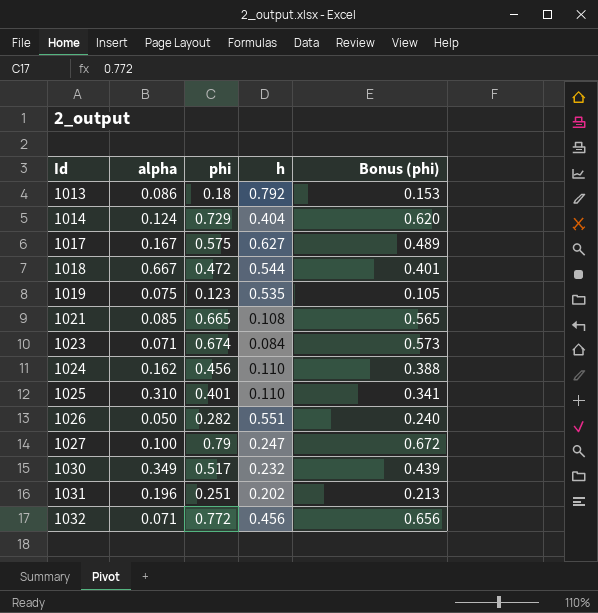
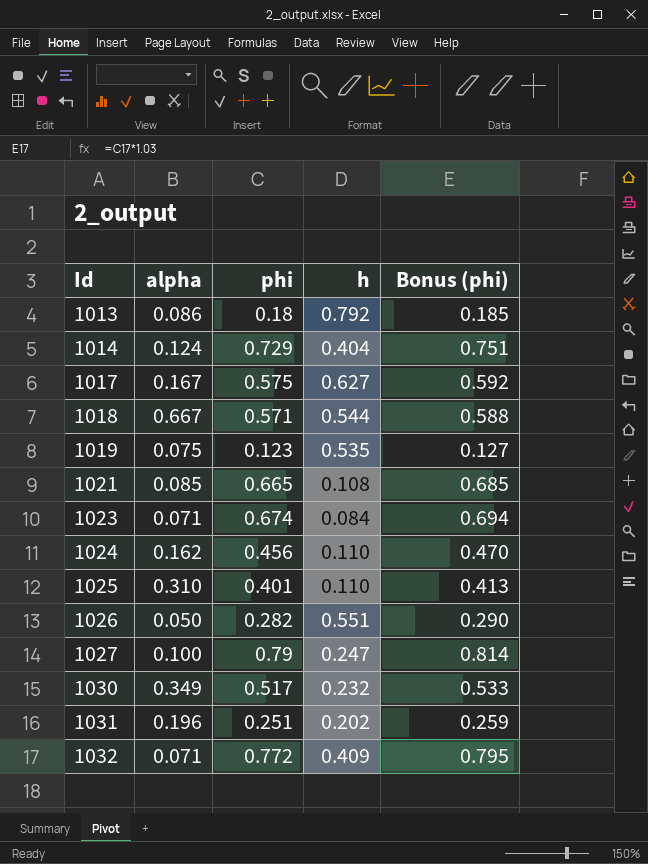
column Bonus (phi) | formula: [phi] * 0.85 -> [phi] * 1.03
1018 | phi: 0.472 -> 0.571
1032 | h: 0.456 -> 0.409

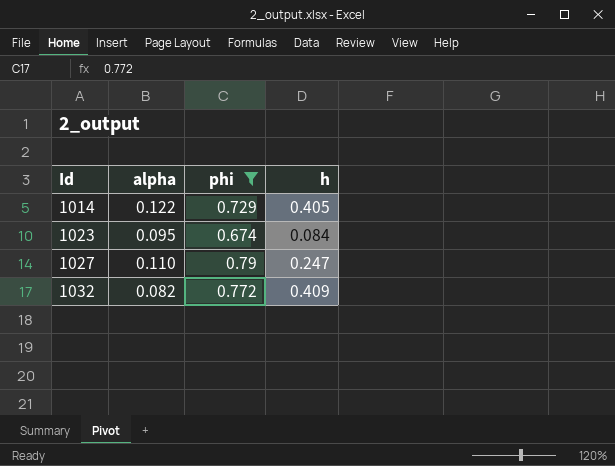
filter: none -> phi >= 0.674
column Bonus (phi) | formula: [phi] * 1.03 -> none
1014 | alpha: 0.124 -> 0.122
1014 | h: 0.404 -> 0.405
1023 | alpha: 0.071 -> 0.095
1027 | alpha: 0.100 -> 0.110
1032 | alpha: 0.071 -> 0.082

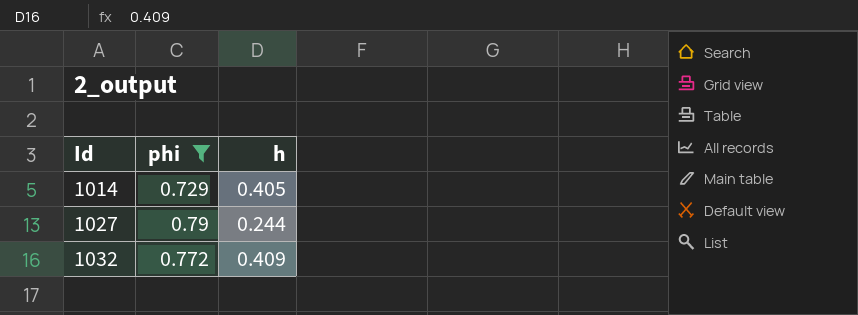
column alpha | position: 2 -> none
row 1023: 0.095 | 0.674 | 0.084 -> none
1027 | h: 0.247 -> 0.244

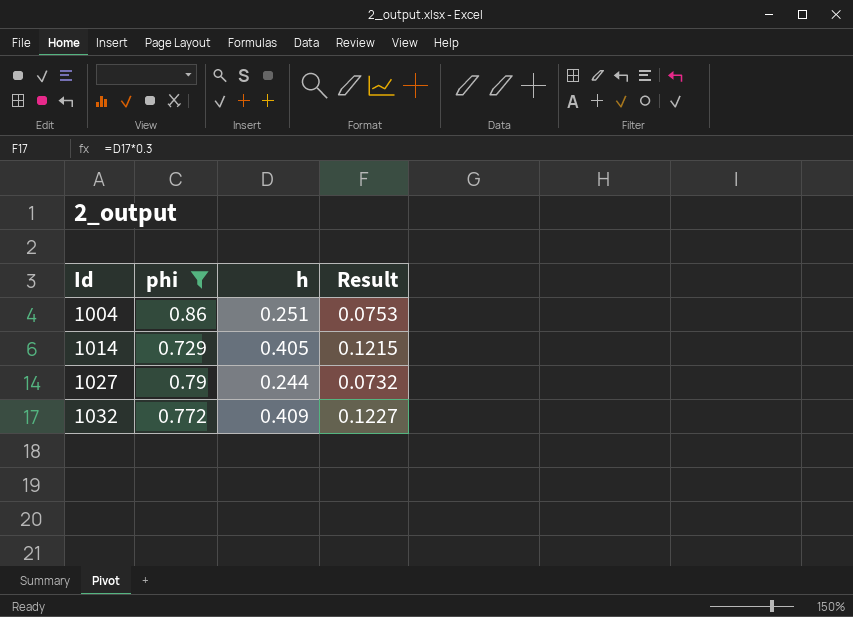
column Result | formula: none -> [h] * 0.3
row 1004: none -> 0.86 | 0.251 | 0.0753

